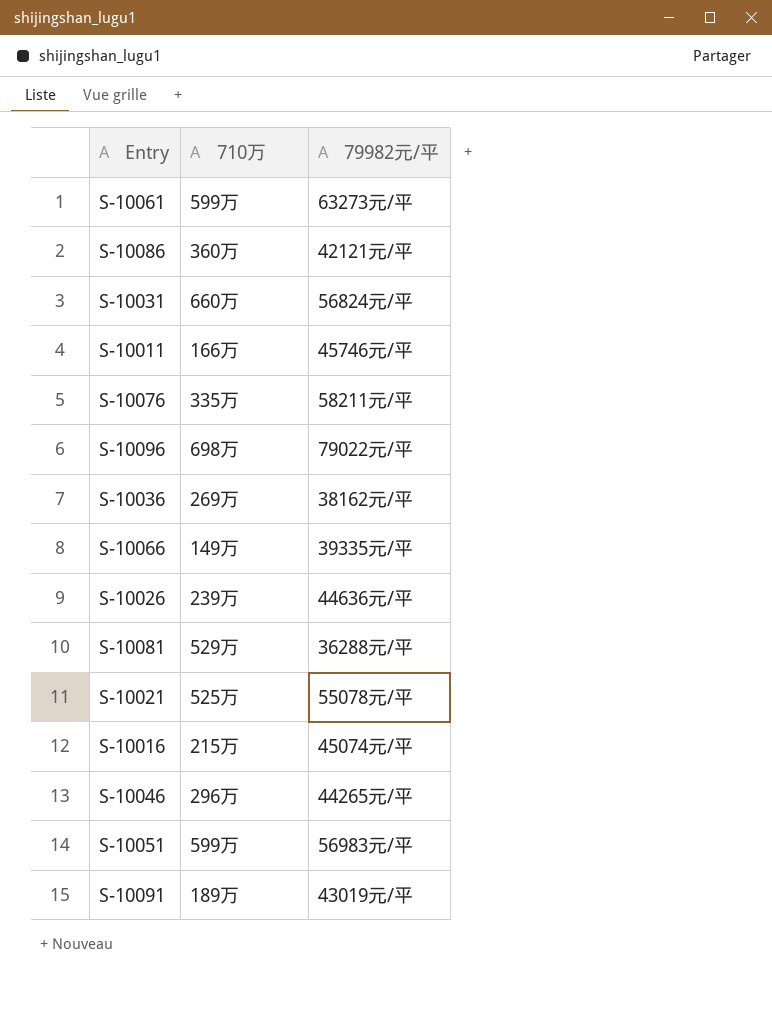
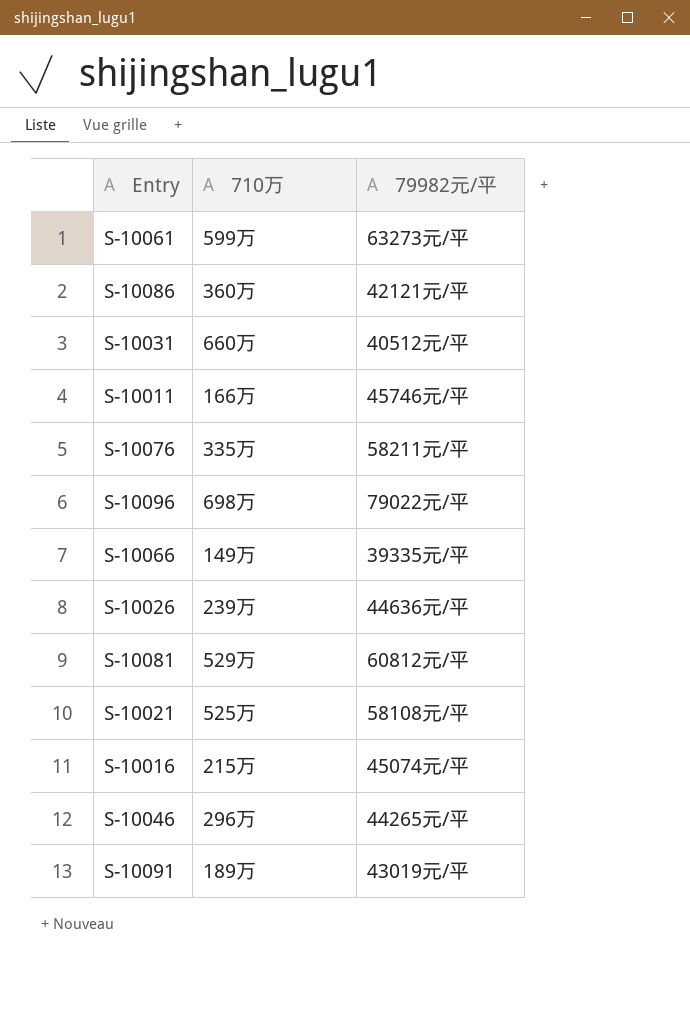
row S-10036: 269万 | 38162元/平 -> none
row S-10051: 599万 | 56983元/平 -> none
S-10031 | 79982元/平: 56824元/平 -> 40512元/平
S-10081 | 79982元/平: 36288元/平 -> 60812元/平
S-10021 | 79982元/平: 55078元/平 -> 58108元/平

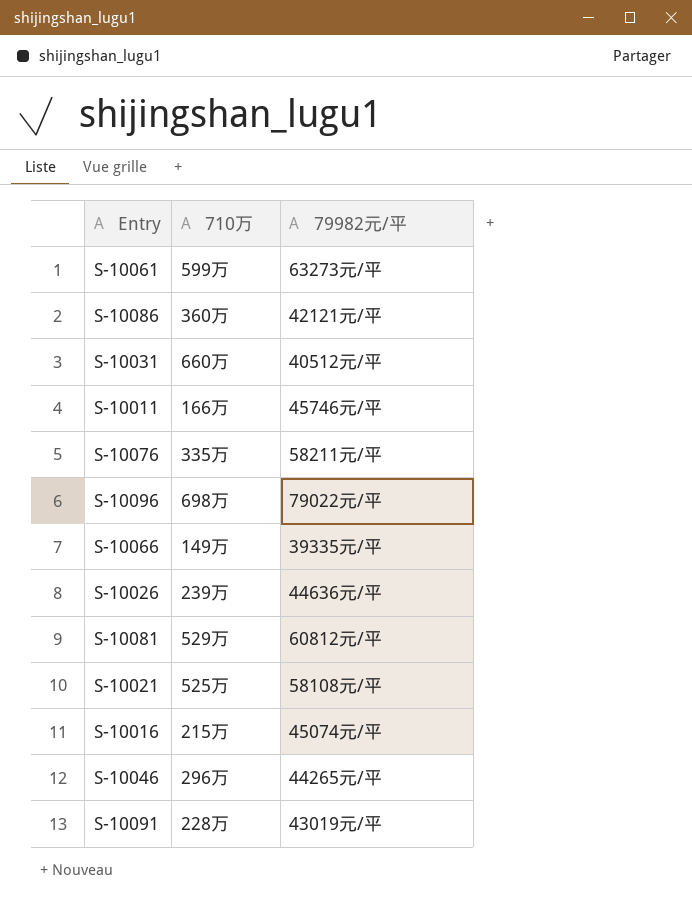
S-10091 | 710万: 189万 -> 228万

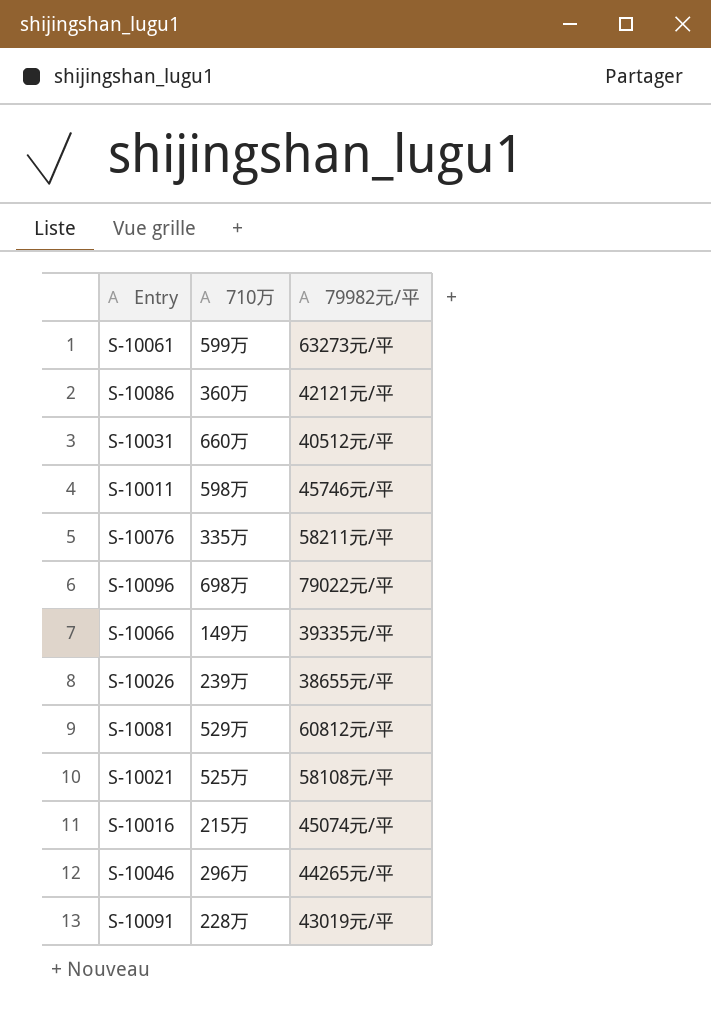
S-10011 | 710万: 166万 -> 598万
S-10026 | 79982元/平: 44636元/平 -> 38655元/平

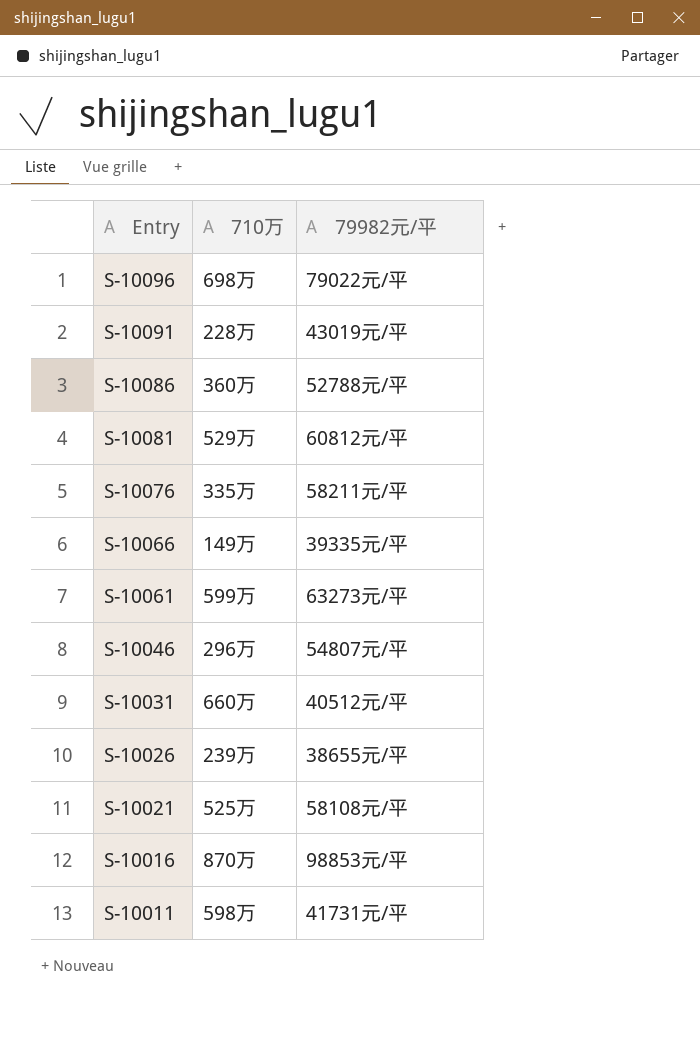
row order: none -> Entry descending
S-10086 | 79982元/平: 42121元/平 -> 52788元/平
S-10046 | 79982元/平: 44265元/平 -> 54807元/平
S-10016 | 710万: 215万 -> 870万
S-10016 | 79982元/平: 45074元/平 -> 98853元/平
S-10011 | 79982元/平: 45746元/平 -> 41731元/平

